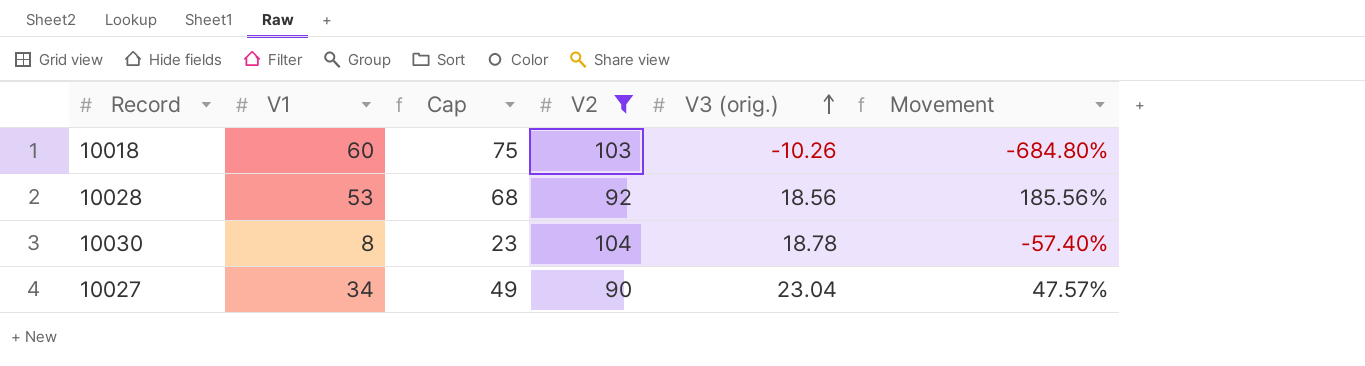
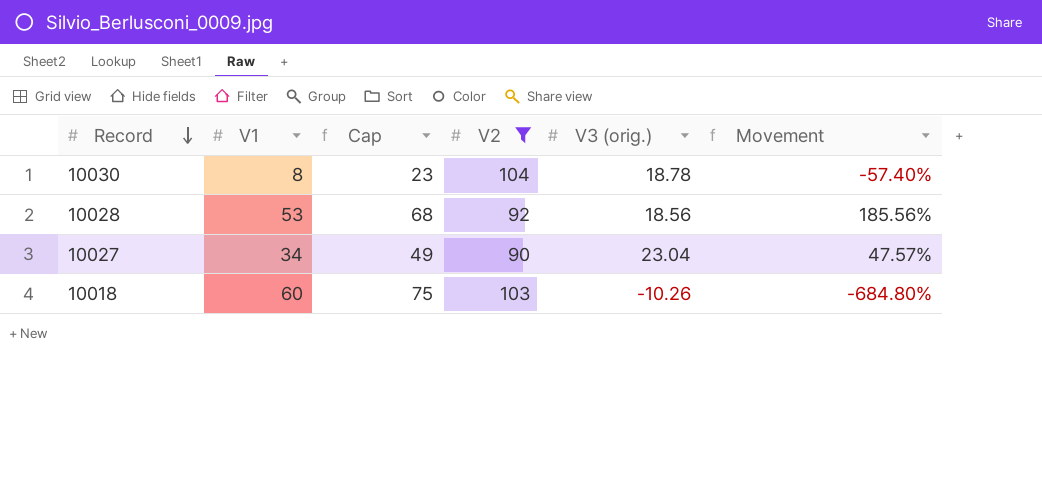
row order: V3 (orig.) ascending -> Record descending

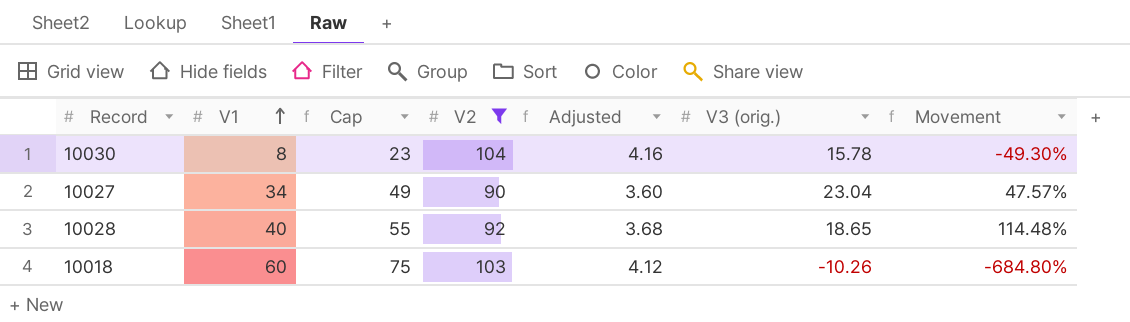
row order: Record descending -> V1 ascending
column Adjusted | formula: none -> [V2] * 0.04
10030 | V3 (orig.): 18.78 -> 15.78
10030 | Movement: -57.40% -> -49.30%
10028 | V1: 53 -> 40
10028 | Cap: 68 -> 55
10028 | V3 (orig.): 18.56 -> 18.65
10028 | Movement: 185.56% -> 114.48%

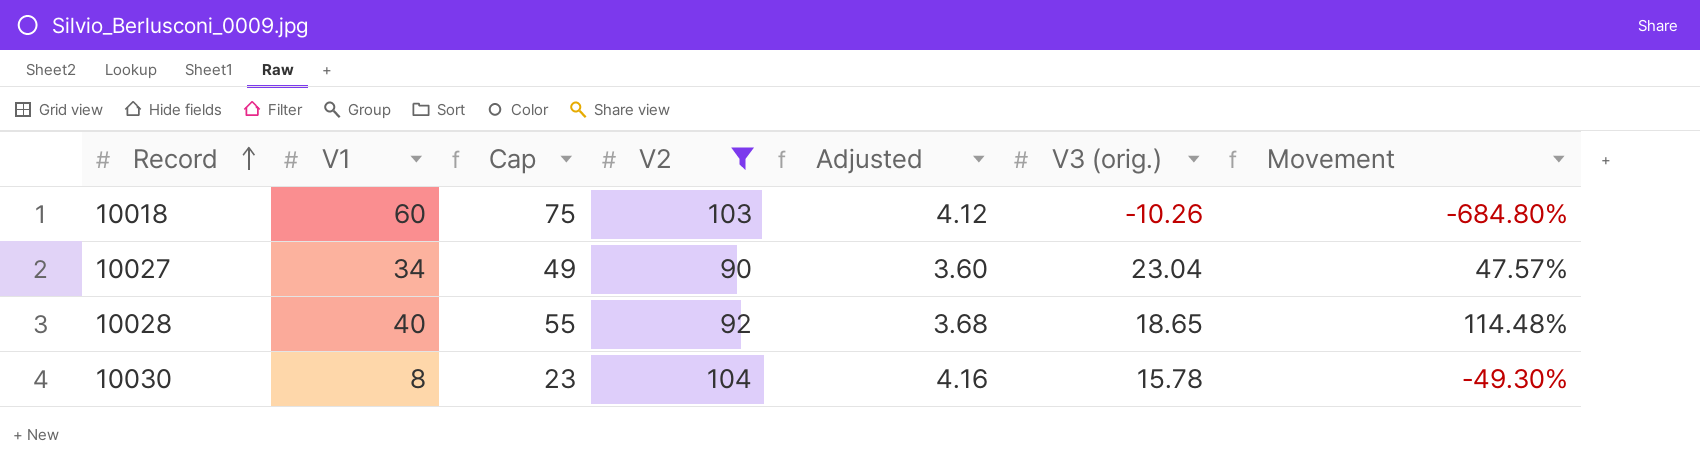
row order: V1 ascending -> Record ascending

